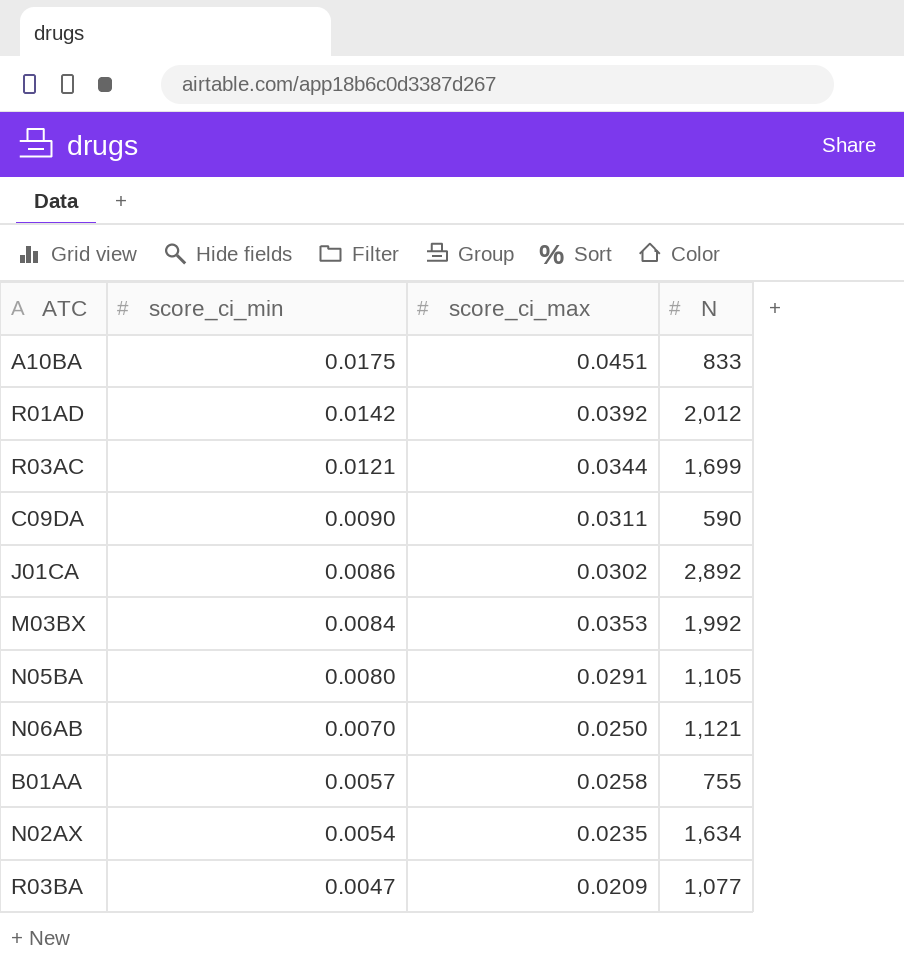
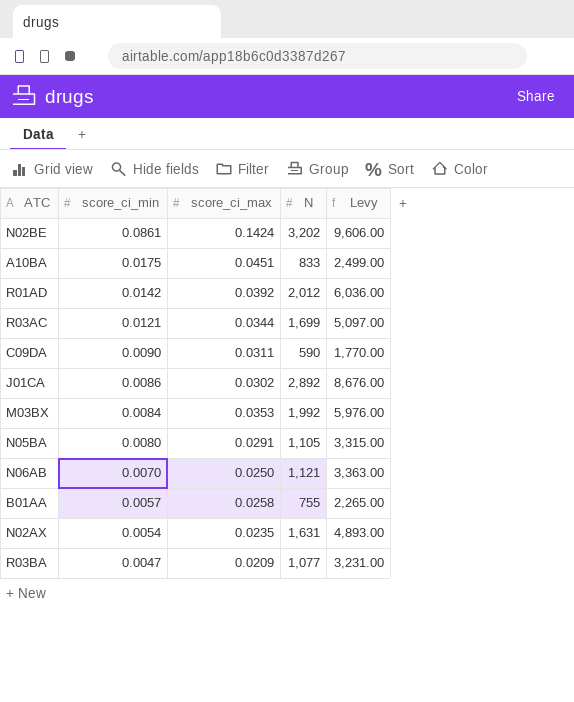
column Levy | formula: none -> [N] * 3
row N02BE: none -> 0.0861 | 0.1424 | 3,202 | 9,606.00
N02AX | N: 1,634 -> 1,631

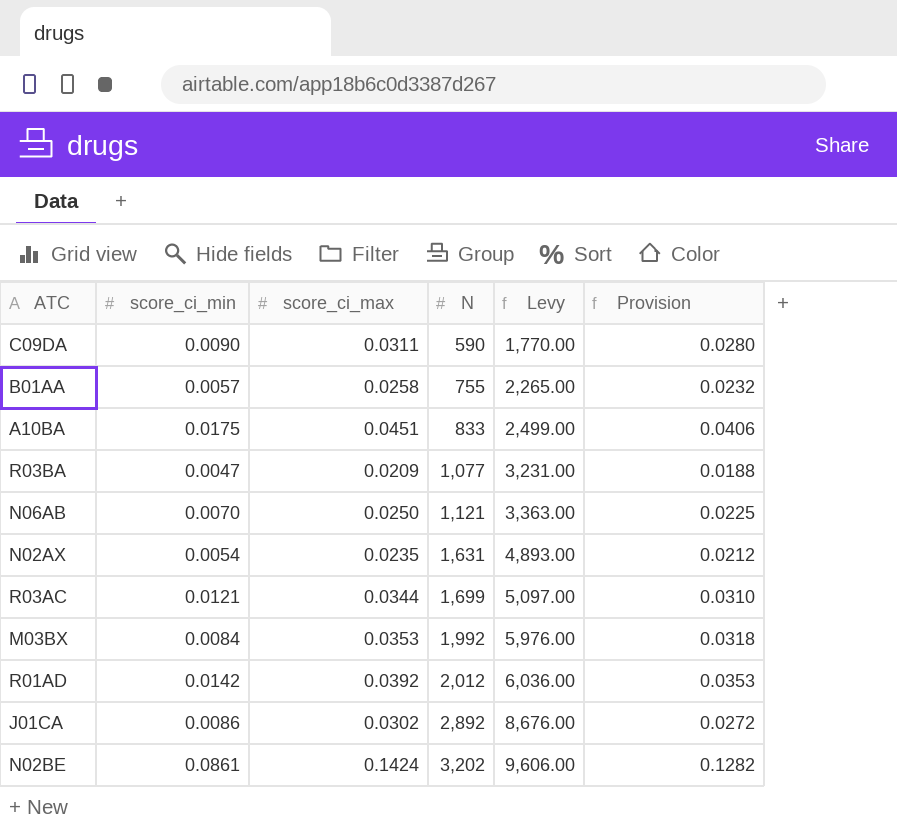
row order: score_ci_min descending -> N ascending
column Provision | formula: none -> [score_ci_max] * 0.9
row N05BA: 0.0080 | 0.0291 | 1,105 | 3,315.00 -> none

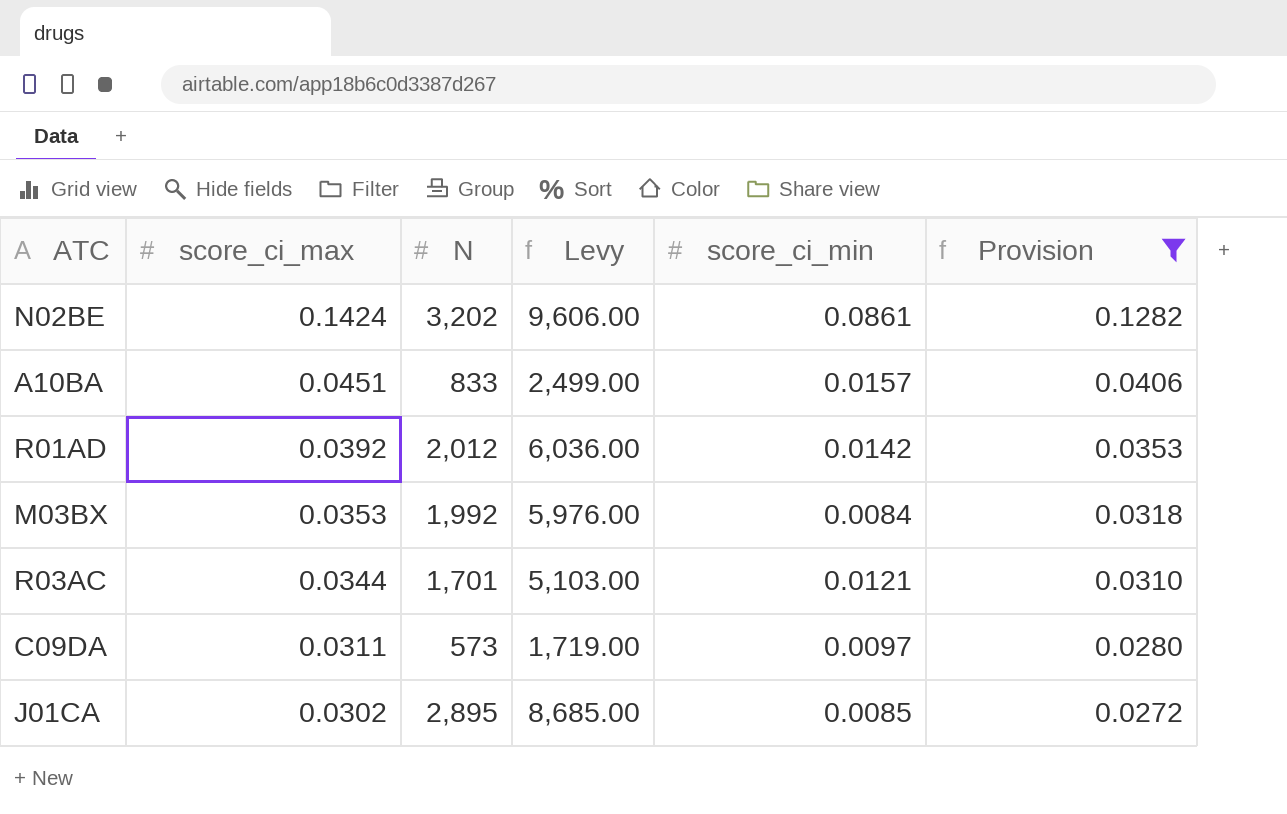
filter: none -> Provision >= 0.0272
row order: N ascending -> score_ci_max descending
column score_ci_min | position: 2 -> 5
A10BA | score_ci_min: 0.0175 -> 0.0157
R03AC | N: 1,699 -> 1,701
R03AC | Levy: 5,097.00 -> 5,103.00
C09DA | N: 590 -> 573
C09DA | Levy: 1,770.00 -> 1,719.00
C09DA | score_ci_min: 0.0090 -> 0.0097
J01CA | N: 2,892 -> 2,895
J01CA | Levy: 8,676.00 -> 8,685.00
J01CA | score_ci_min: 0.0086 -> 0.0085

